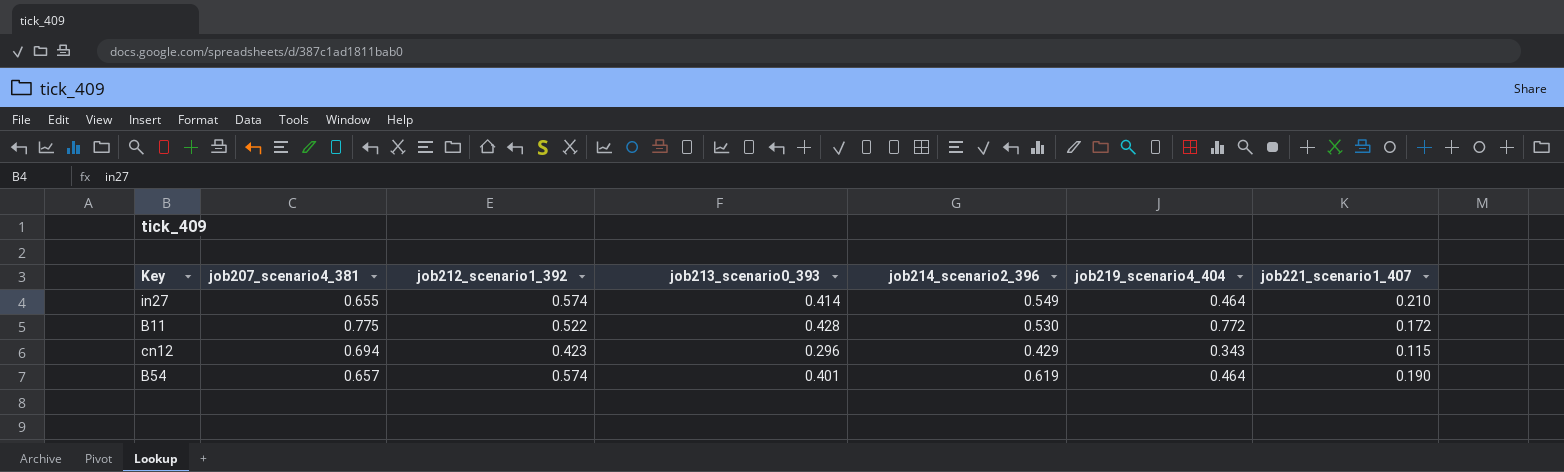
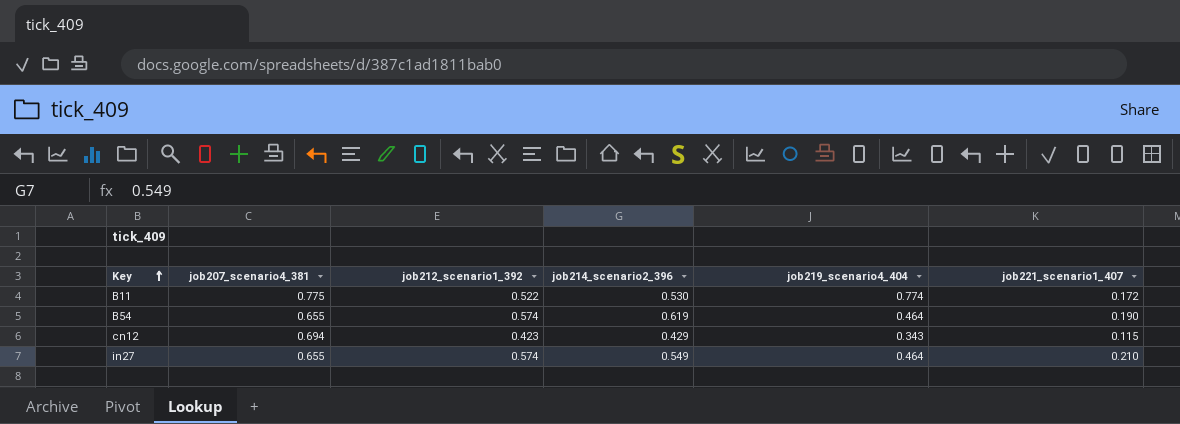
row order: none -> Key ascending
column job213_scenario0_393 | position: 4 -> none
B11 | job219_scenario4_404: 0.772 -> 0.774
B54 | job207_scenario4_381: 0.657 -> 0.655

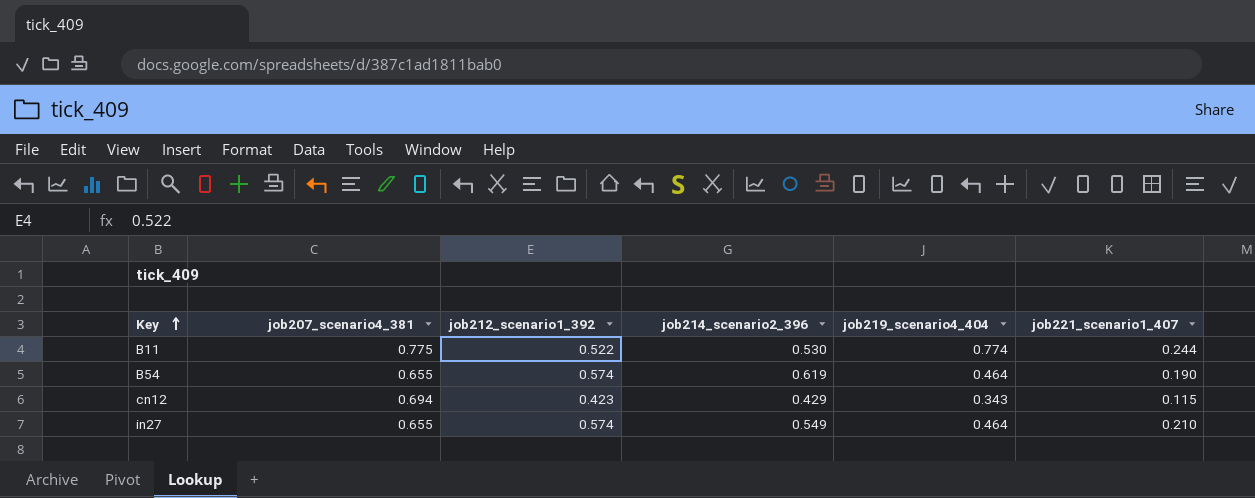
B11 | job221_scenario1_407: 0.172 -> 0.244

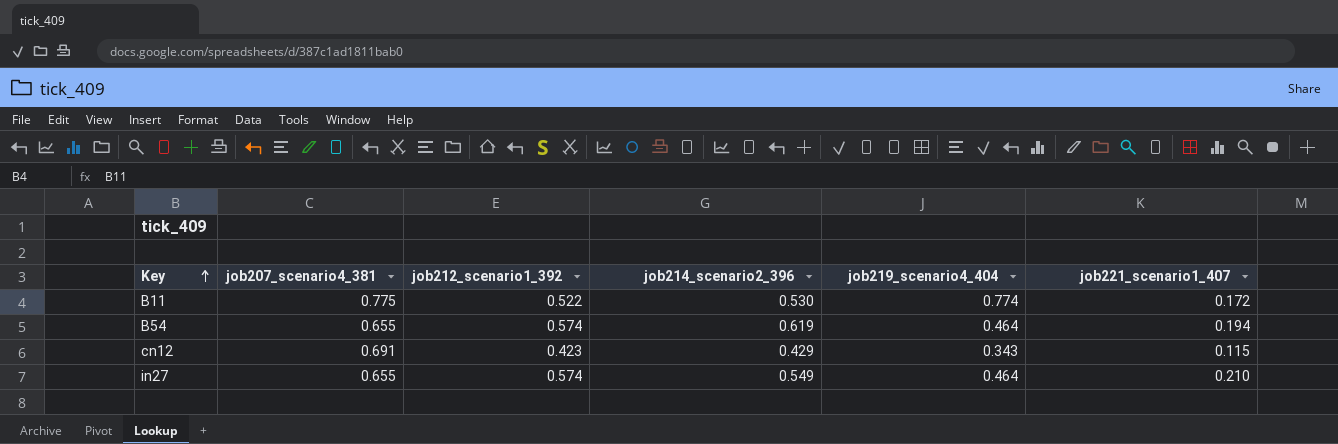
B11 | job221_scenario1_407: 0.244 -> 0.172
B54 | job221_scenario1_407: 0.190 -> 0.194
cn12 | job207_scenario4_381: 0.694 -> 0.691

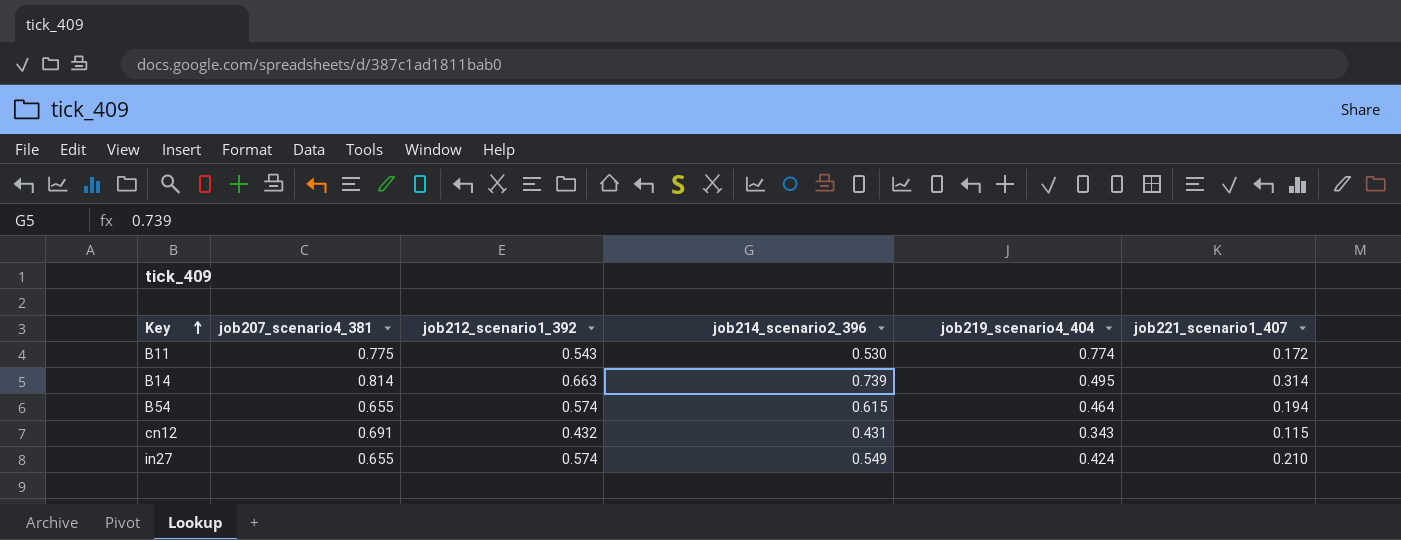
B11 | job212_scenario1_392: 0.522 -> 0.543
row B14: none -> 0.814 | 0.663 | 0.739 | 0.495 | 0.314
B54 | job214_scenario2_396: 0.619 -> 0.615
cn12 | job212_scenario1_392: 0.423 -> 0.432
cn12 | job214_scenario2_396: 0.429 -> 0.431
in27 | job219_scenario4_404: 0.464 -> 0.424

